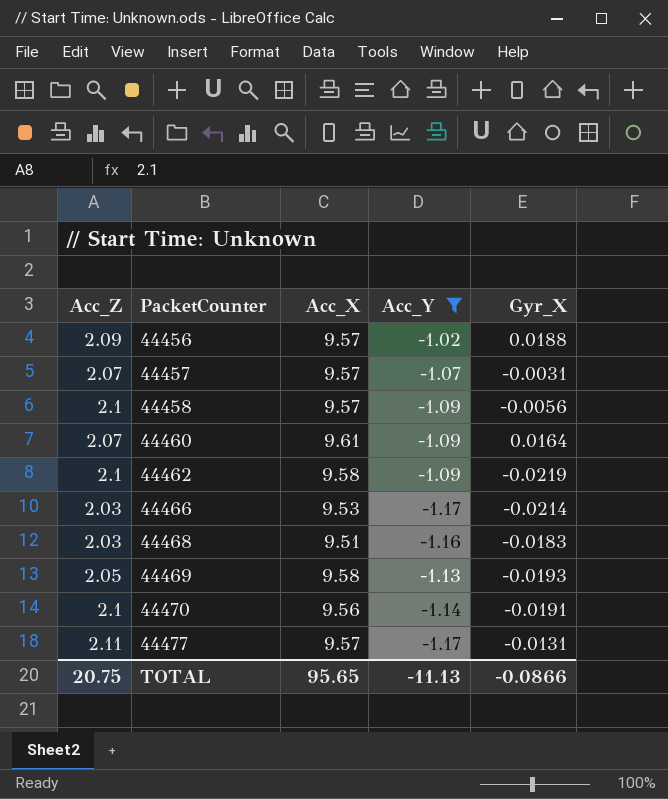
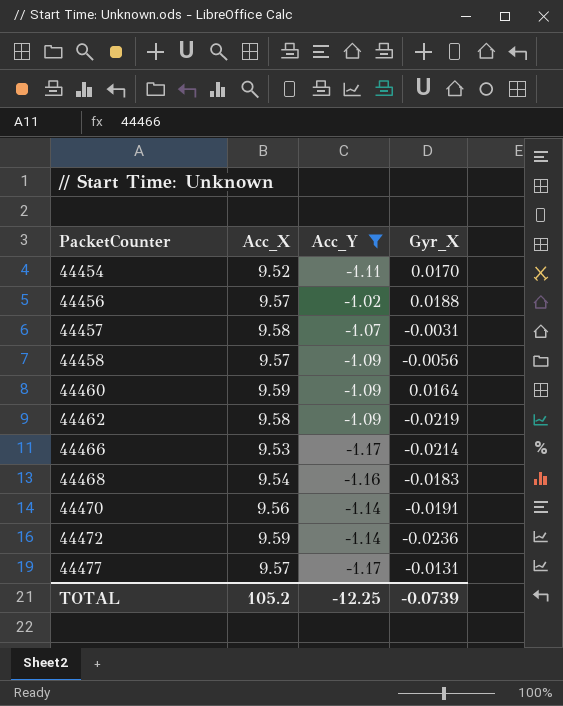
column Acc_Z | position: 1 -> none
row 44469: 2.05 | 9.58 | -1.13 | -0.0193 -> none
row 44454: none -> 9.52 | -1.11 | 0.0170
44457 | Acc_X: 9.57 -> 9.58
44460 | Acc_X: 9.61 -> 9.59
44468 | Acc_X: 9.51 -> 9.54
row 44472: none -> 9.59 | -1.14 | -0.0236
TOTAL | Acc_X: 95.65 -> 105.2
TOTAL | Acc_Y: -11.13 -> -12.25
TOTAL | Gyr_X: -0.0866 -> -0.0739

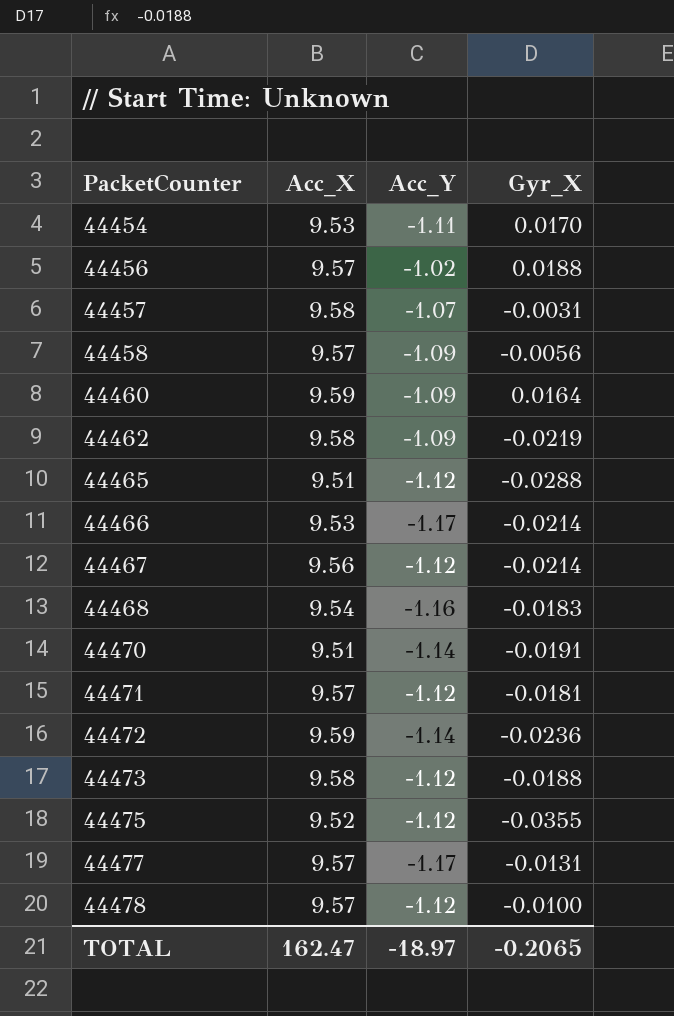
filter: Acc_Y != -1.12 -> none
44454 | Acc_X: 9.52 -> 9.53
44470 | Acc_X: 9.56 -> 9.51
TOTAL | Acc_X: 105.2 -> 162.47
TOTAL | Acc_Y: -12.25 -> -18.97
TOTAL | Gyr_X: -0.0739 -> -0.2065

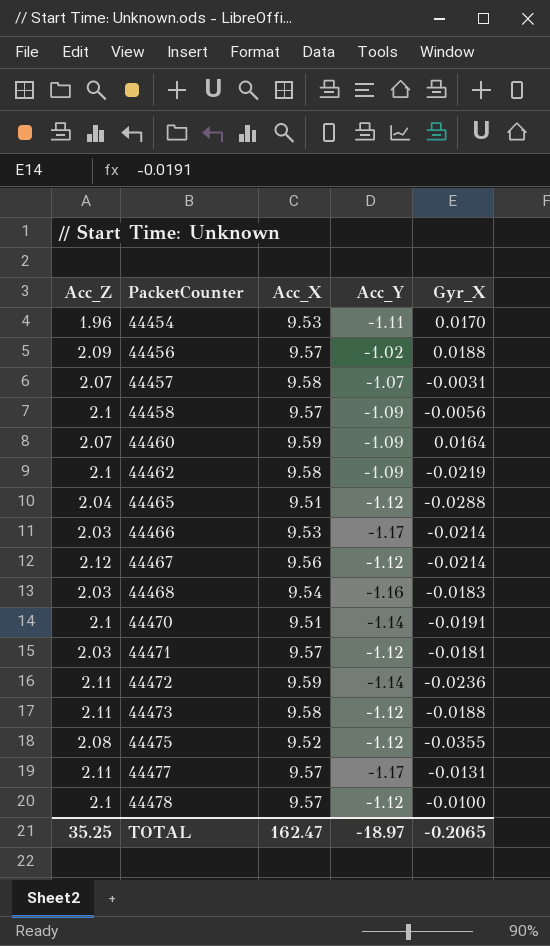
column Acc_Z | position: none -> 1

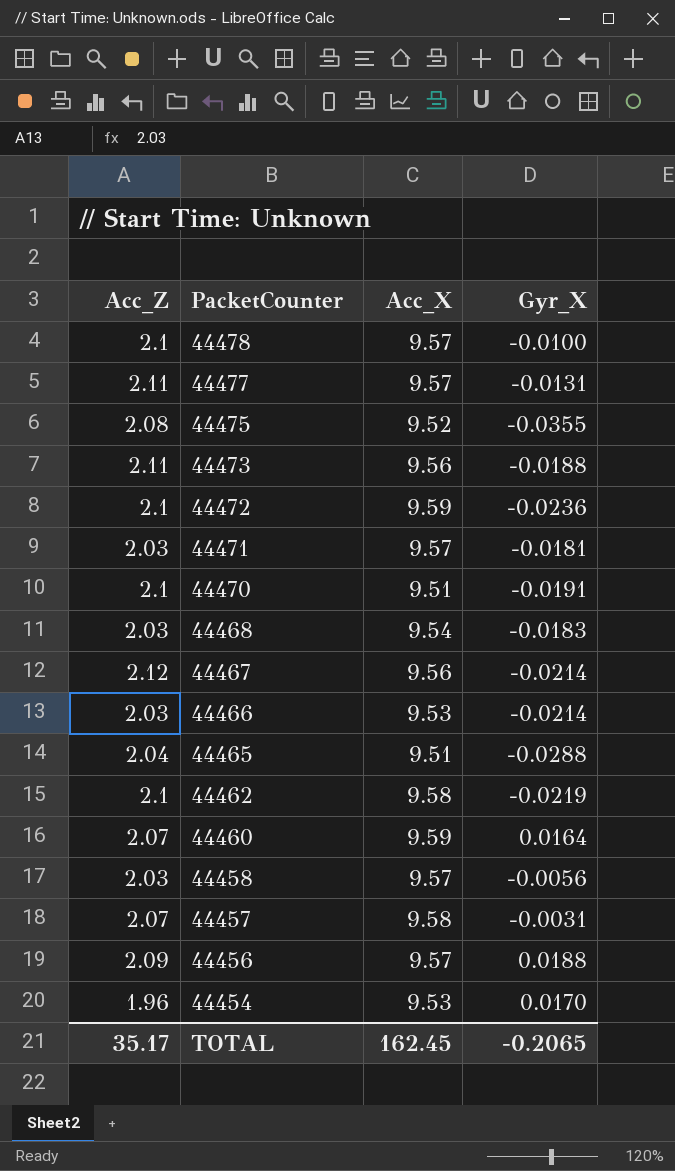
row order: PacketCounter ascending -> PacketCounter descending
column Acc_Y | position: 4 -> none
44473 | Acc_X: 9.58 -> 9.56
44472 | Acc_Z: 2.11 -> 2.1
44458 | Acc_Z: 2.1 -> 2.03
TOTAL | Acc_Z: 35.25 -> 35.17
TOTAL | Acc_X: 162.47 -> 162.45

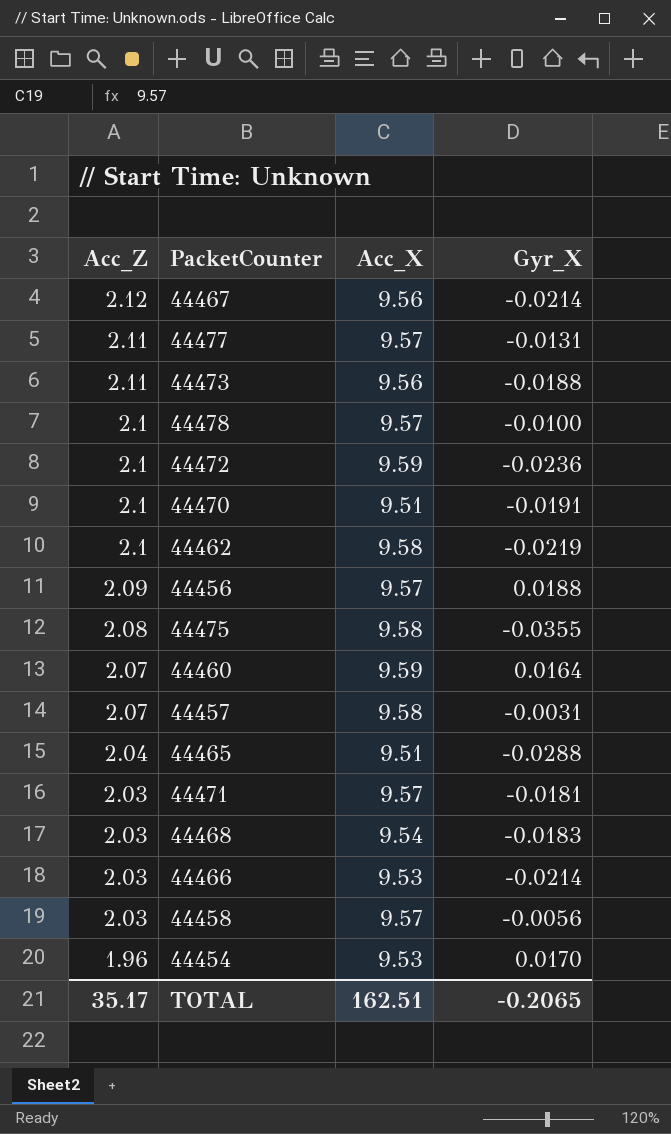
row order: PacketCounter descending -> Acc_Z descending
44475 | Acc_X: 9.52 -> 9.58
TOTAL | Acc_X: 162.45 -> 162.51

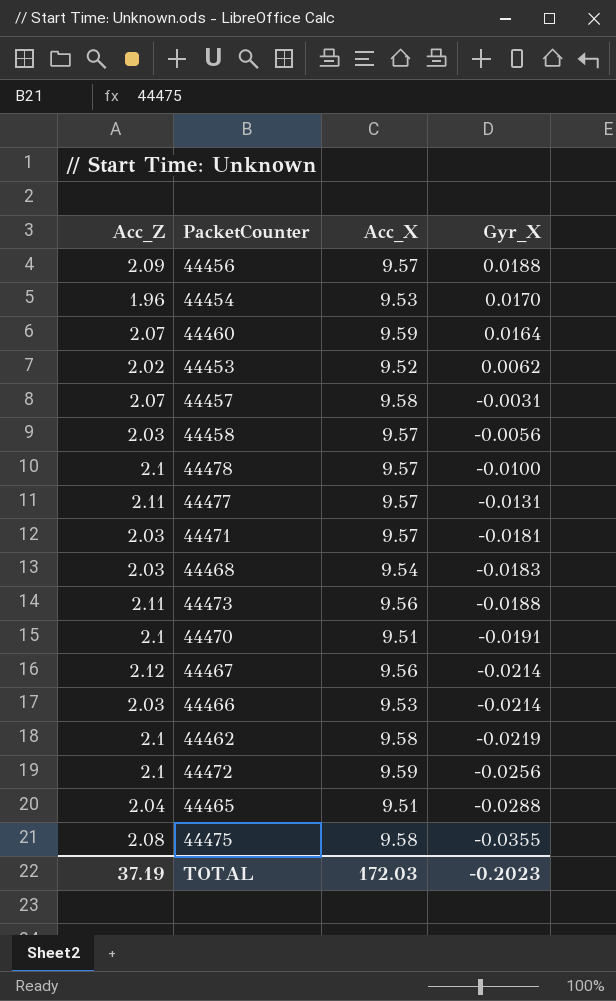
row order: Acc_Z descending -> Gyr_X descending
row 44453: none -> 2.02 | 9.52 | 0.0062
44472 | Gyr_X: -0.0236 -> -0.0256
TOTAL | Acc_Z: 35.17 -> 37.19
TOTAL | Acc_X: 162.51 -> 172.03
TOTAL | Gyr_X: -0.2065 -> -0.2023

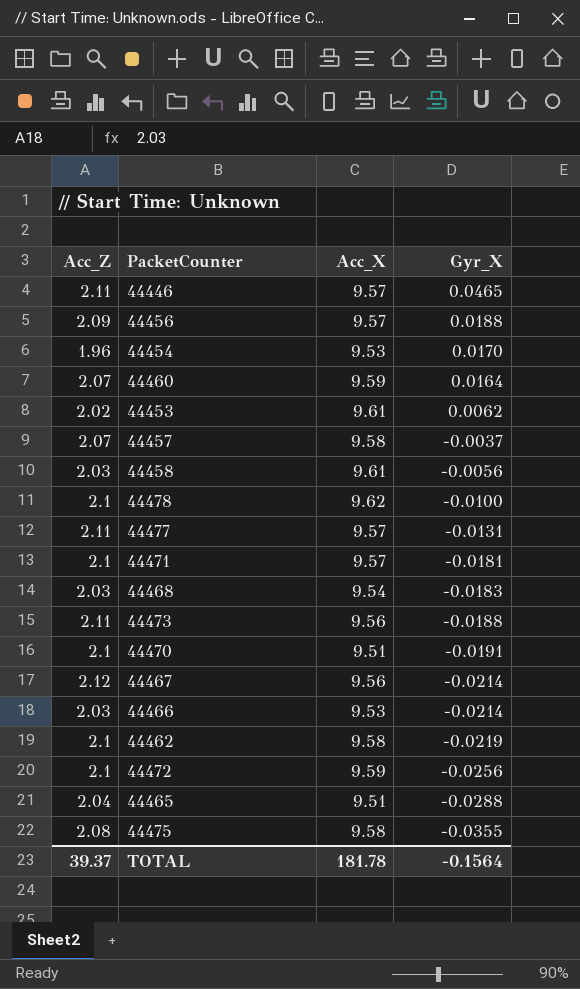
row 44446: none -> 2.11 | 9.57 | 0.0465
44453 | Acc_X: 9.52 -> 9.61
44457 | Gyr_X: -0.0031 -> -0.0037
44458 | Acc_X: 9.57 -> 9.61
44478 | Acc_X: 9.57 -> 9.62
44471 | Acc_Z: 2.03 -> 2.1
TOTAL | Acc_Z: 37.19 -> 39.37
TOTAL | Acc_X: 172.03 -> 181.78
TOTAL | Gyr_X: -0.2023 -> -0.1564

